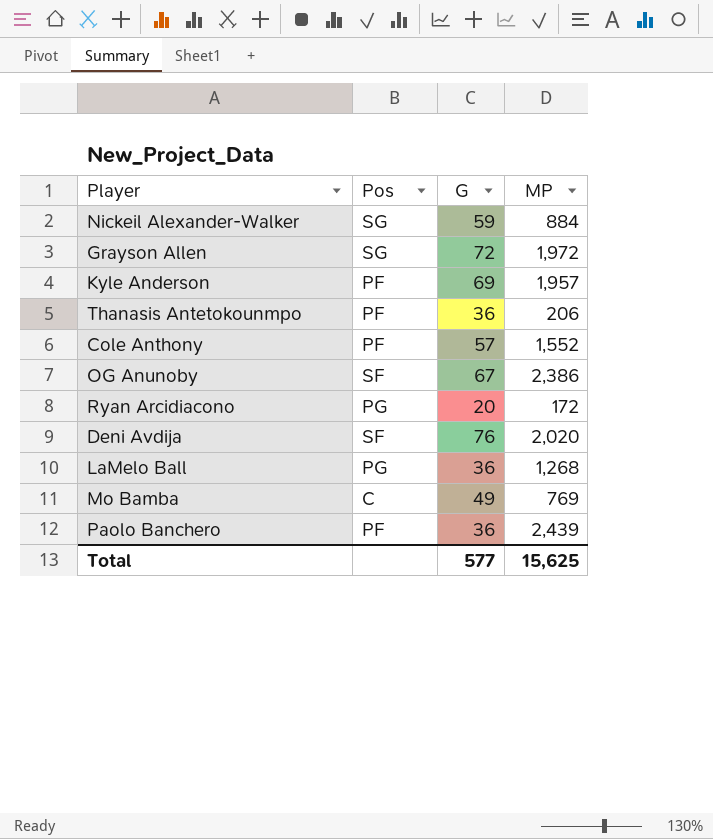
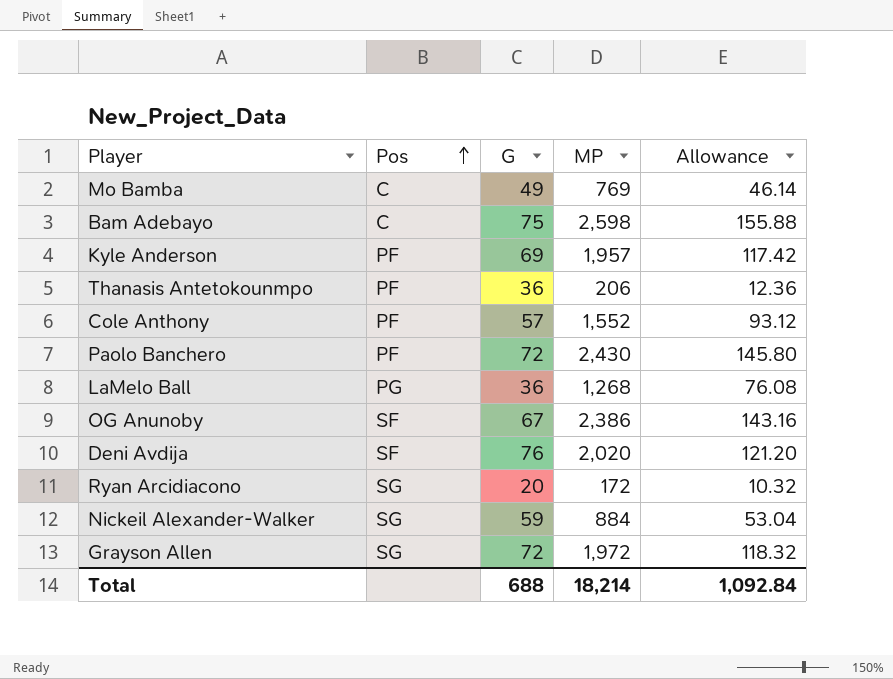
row order: none -> Pos ascending
column Allowance | formula: none -> [MP] * 0.06
row Bam Adebayo: none -> C | 75 | 2,598 | 155.88
Paolo Banchero | G: 36 -> 72
Paolo Banchero | MP: 2,439 -> 2,430
Ryan Arcidiacono | Pos: PG -> SG
Total | G: 577 -> 688
Total | MP: 15,625 -> 18,214

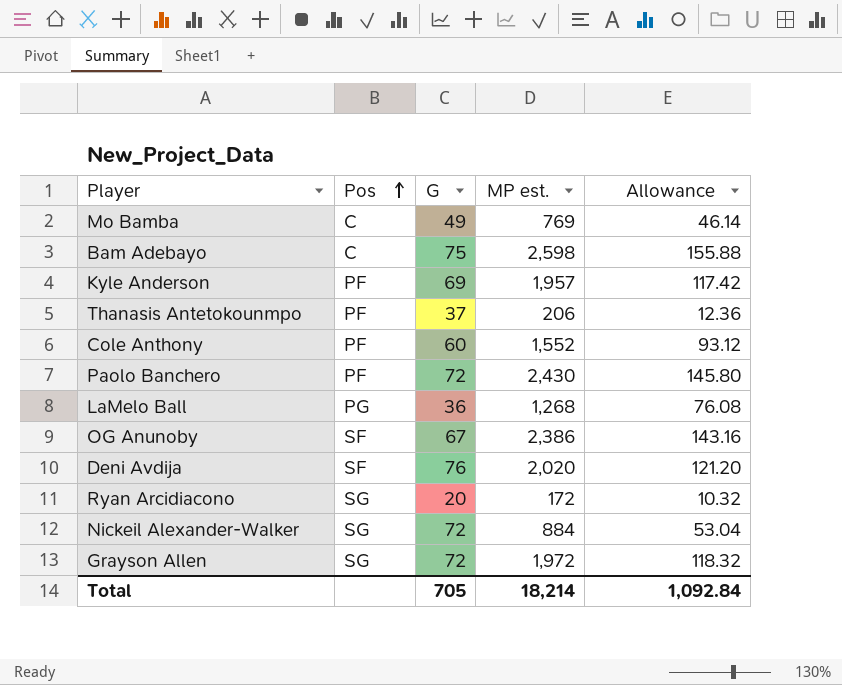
column name: MP -> MP est.
Thanasis Antetokounmpo | G: 36 -> 37
Cole Anthony | G: 57 -> 60
Nickeil Alexander-Walker | G: 59 -> 72
Total | G: 688 -> 705

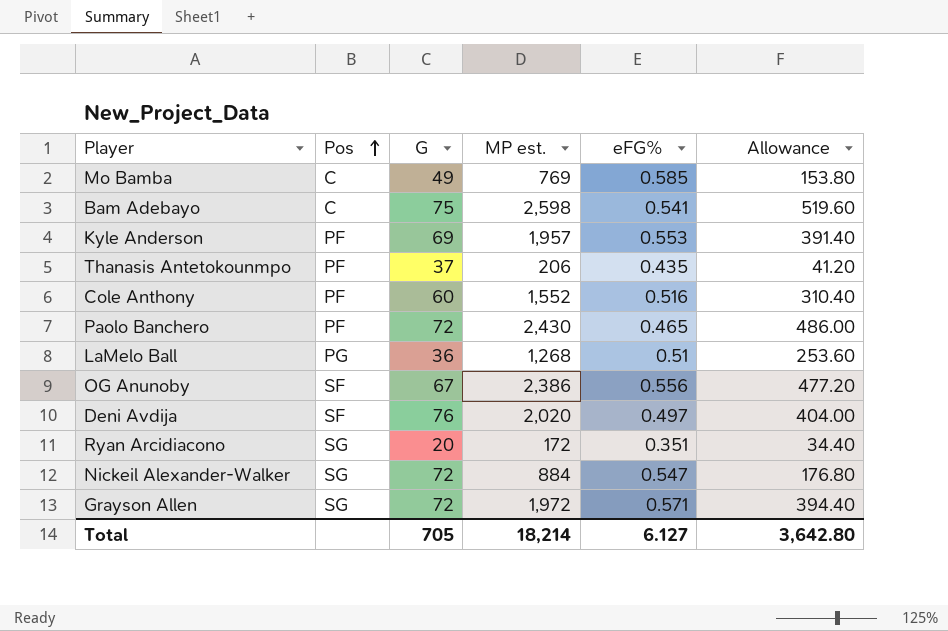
column eFG% | position: none -> 5
column Allowance | formula: [MP est.] * 0.06 -> [MP est.] * 0.2
Total | Allowance: 1,092.84 -> 3,642.80

